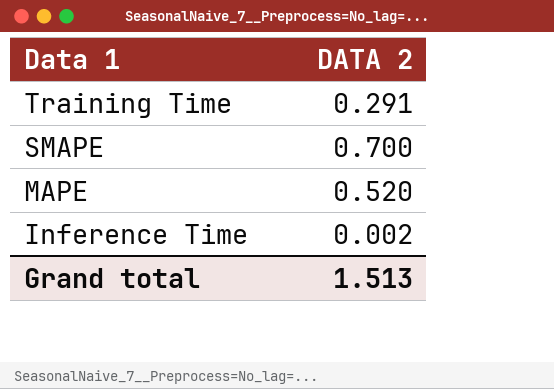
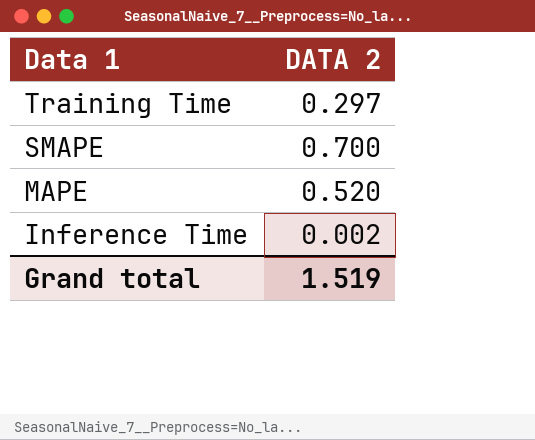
Training Time | DATA 2: 0.291 -> 0.297
Grand total | DATA 2: 1.513 -> 1.519

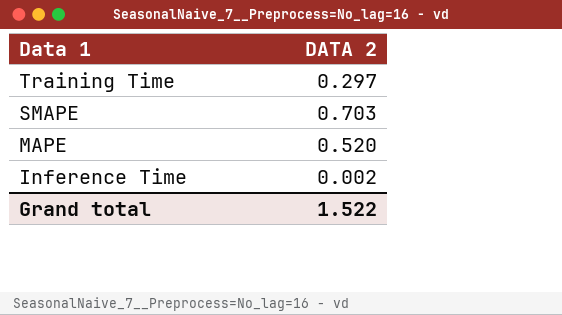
SMAPE | DATA 2: 0.700 -> 0.703
Grand total | DATA 2: 1.519 -> 1.522

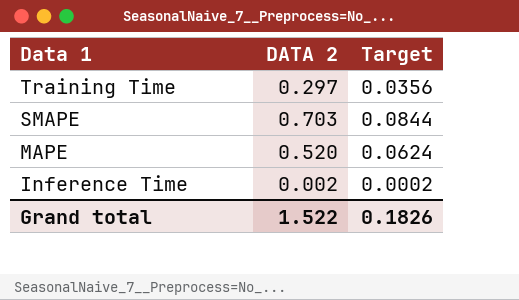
column Target | formula: none -> [DATA 2] * 0.12

